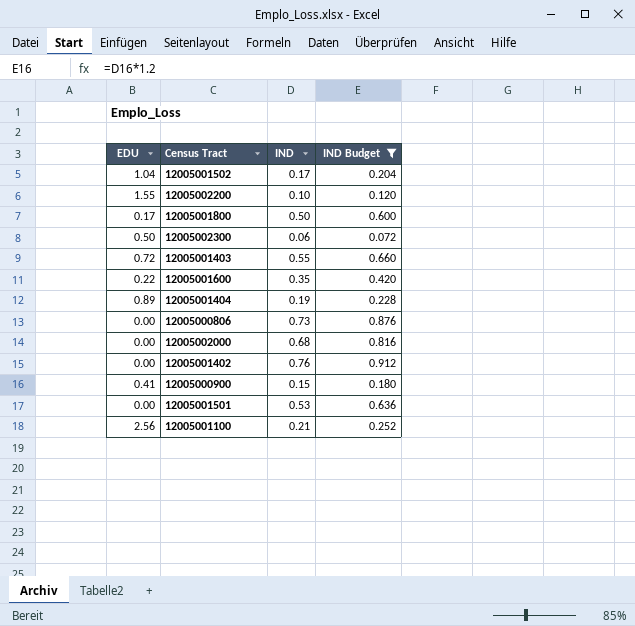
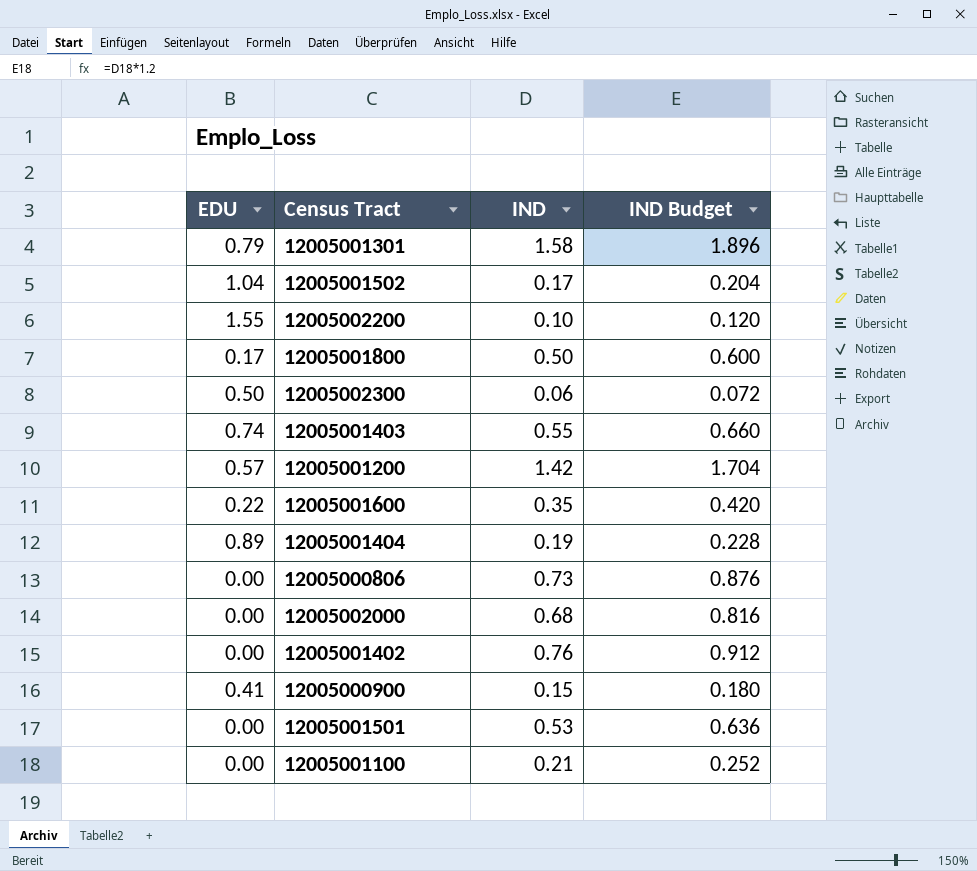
filter: IND Budget <= 0.912 -> none
12005001403 | EDU: 0.72 -> 0.74
12005001100 | EDU: 2.56 -> 0.00

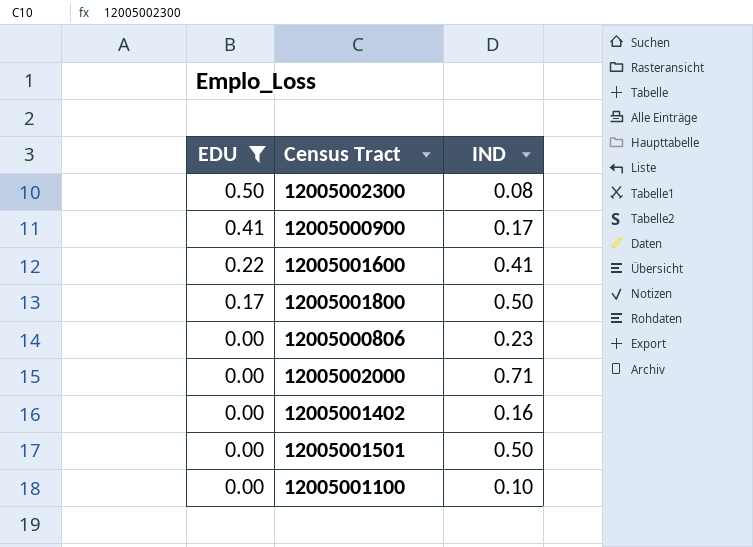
filter: none -> EDU <= 0.50
row order: none -> EDU descending
column IND Budget | formula: [IND] * 1.2 -> none
12005002300 | IND: 0.06 -> 0.08
12005000900 | IND: 0.15 -> 0.17
12005001600 | IND: 0.35 -> 0.41
12005000806 | IND: 0.73 -> 0.23
12005002000 | IND: 0.68 -> 0.71
12005001402 | IND: 0.76 -> 0.16
12005001501 | IND: 0.53 -> 0.50
12005001100 | IND: 0.21 -> 0.10

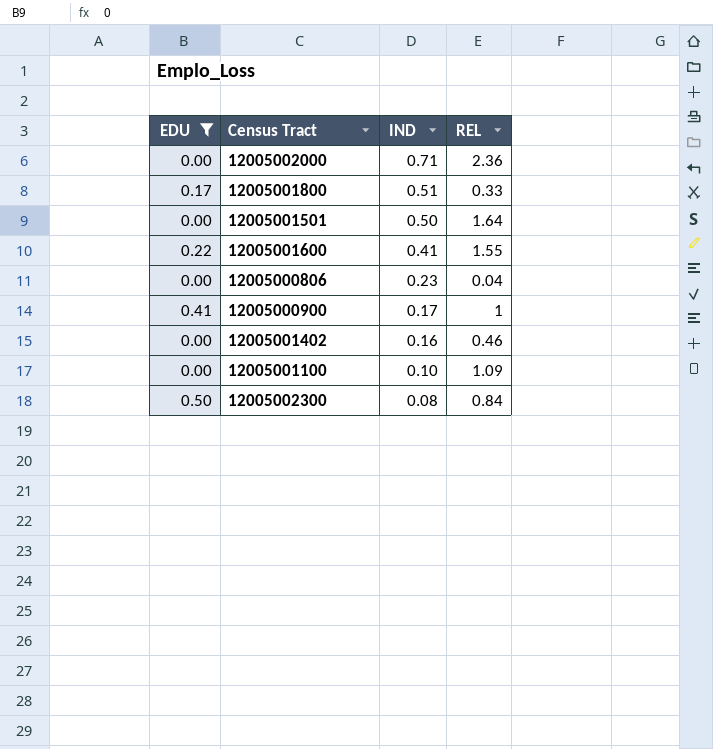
row order: EDU descending -> IND descending
column REL | position: none -> 4
12005001800 | IND: 0.50 -> 0.51

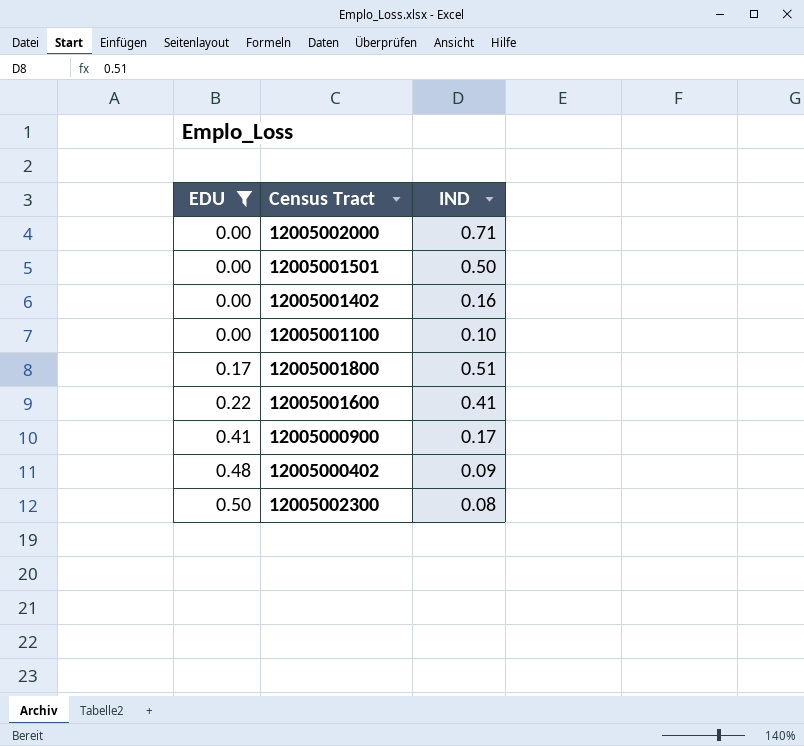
row order: IND descending -> EDU ascending
column REL | position: 4 -> none
row 12005000806: 0.00 | 0.23 | 0.04 -> none
row 12005000402: none -> 0.48 | 0.09

